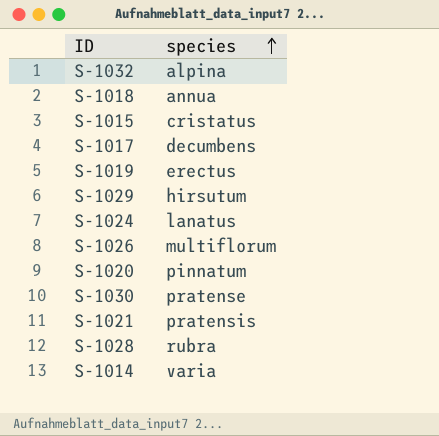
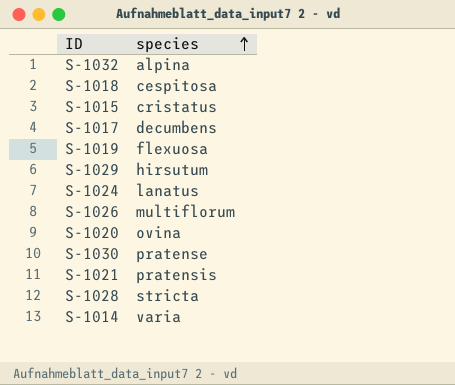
S-1018 | species: annua -> cespitosa
S-1019 | species: erectus -> flexuosa
S-1020 | species: pinnatum -> ovina
S-1028 | species: rubra -> stricta

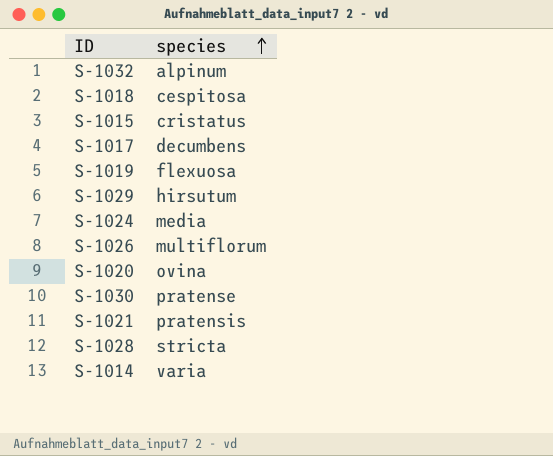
S-1032 | species: alpina -> alpinum
S-1024 | species: lanatus -> media

